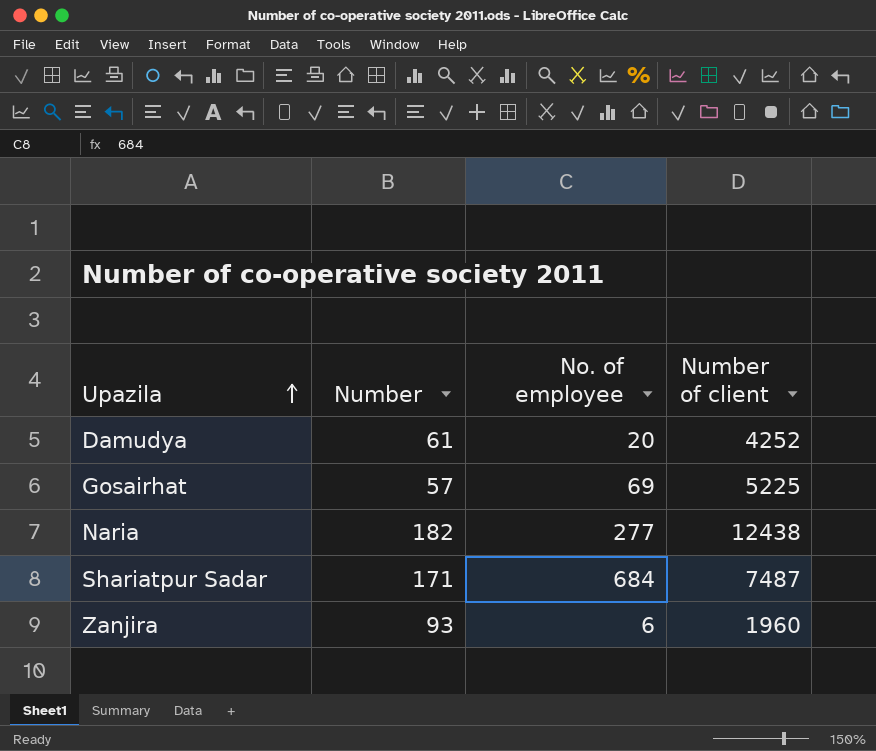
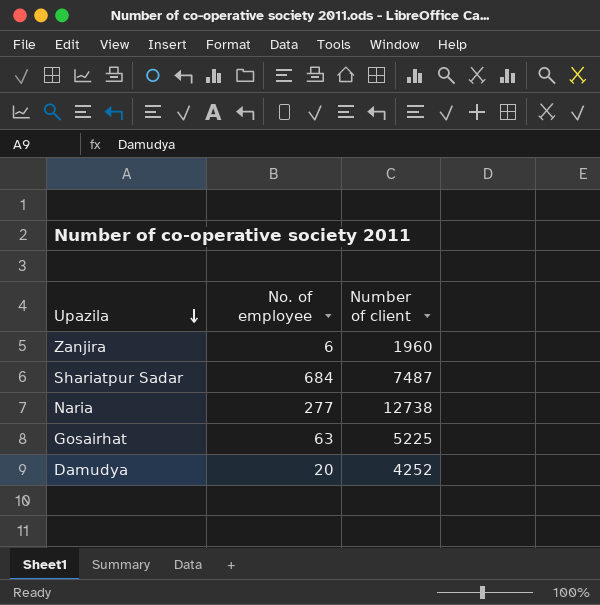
row order: Upazila ascending -> Upazila descending
column Number | position: 2 -> none
Naria | Number of client: 12438 -> 12738
Gosairhat | No. of employee: 69 -> 63

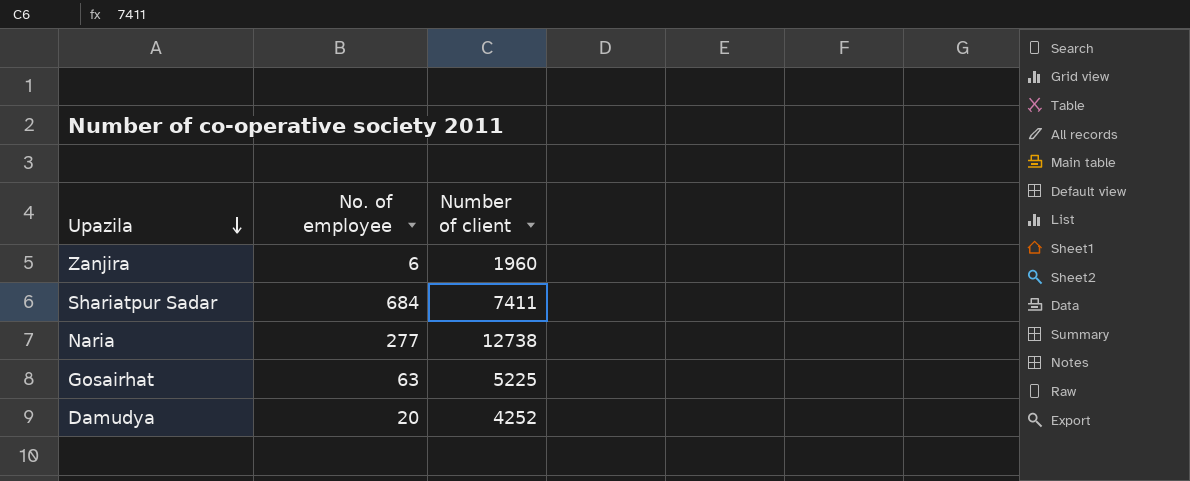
Shariatpur Sadar | Number of client: 7487 -> 7411

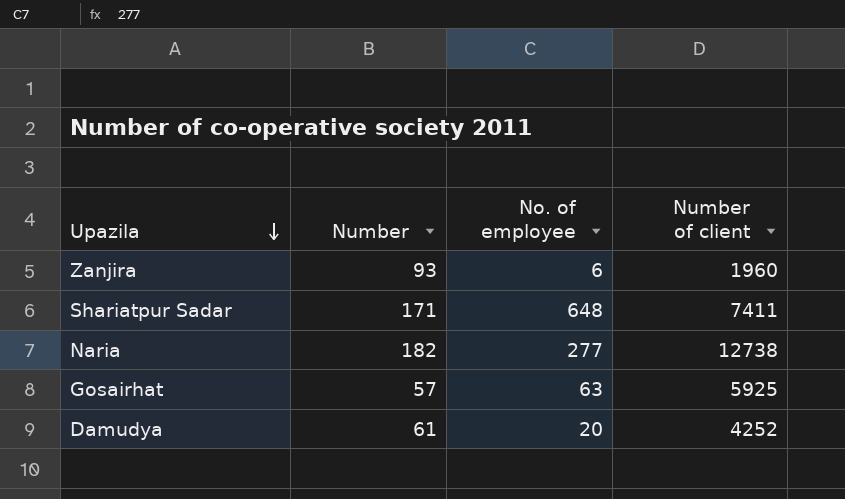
column Number | position: none -> 2
Shariatpur Sadar | No. of employee: 684 -> 648
Gosairhat | Number of client: 5225 -> 5925

